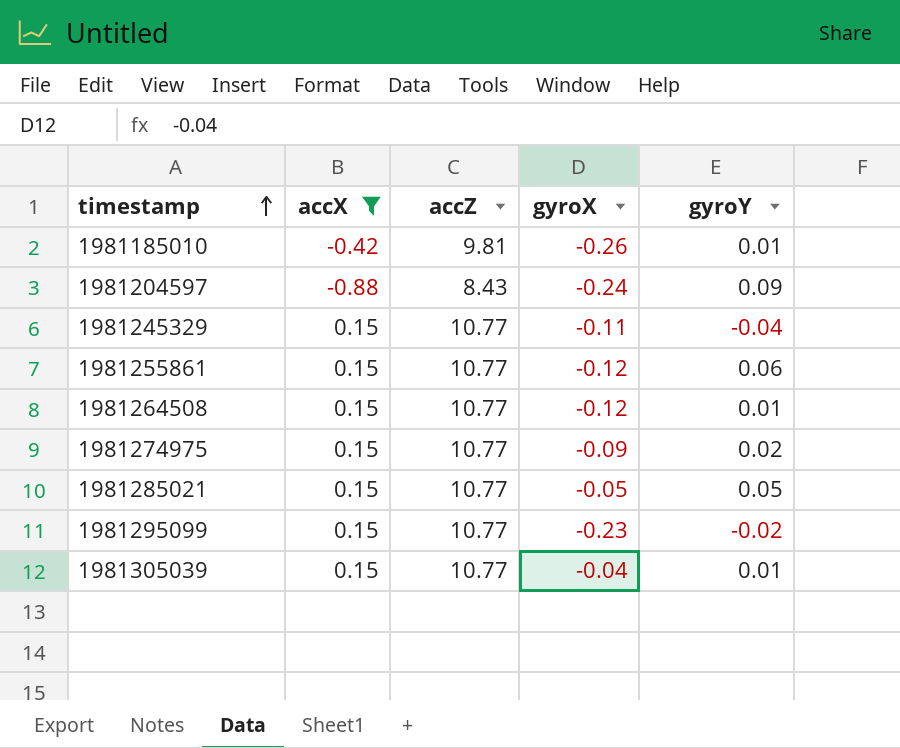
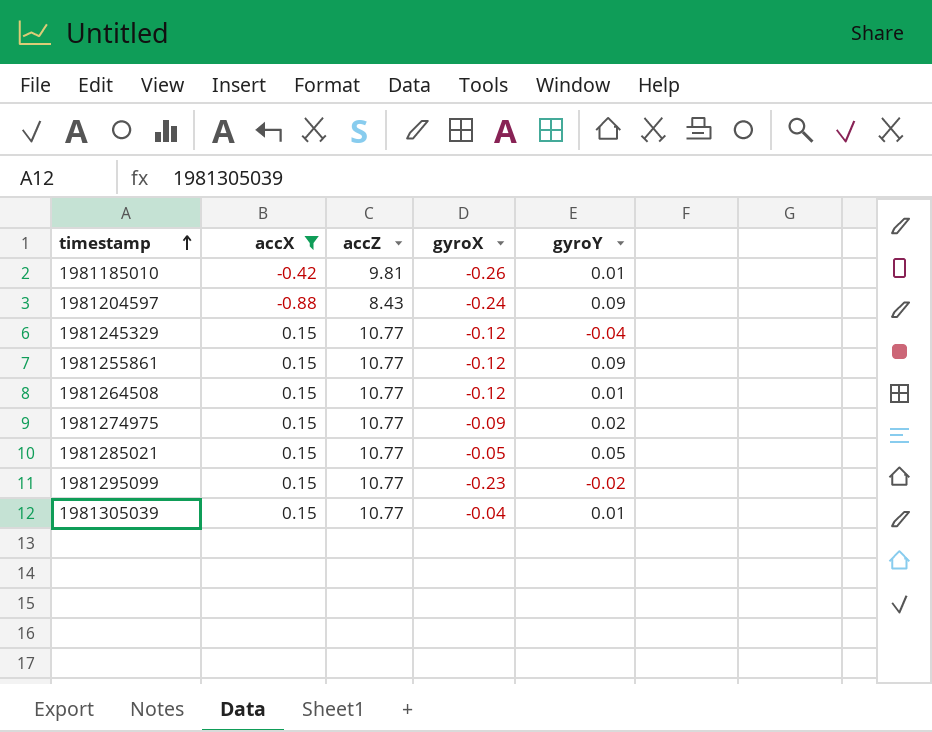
1981245329 | gyroX: -0.11 -> -0.12
1981255861 | gyroY: 0.06 -> 0.09

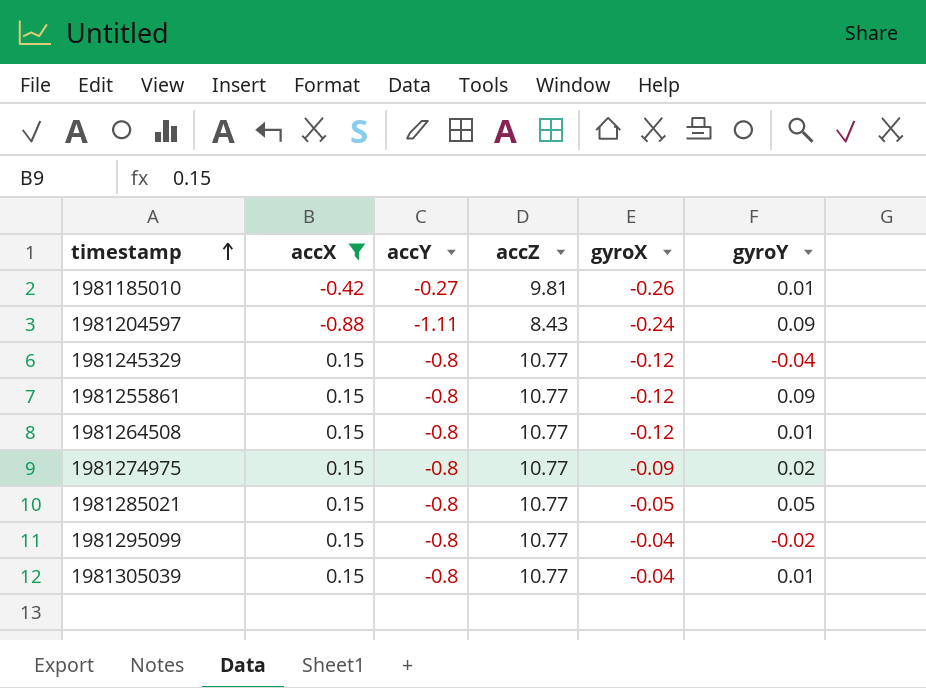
column accY | position: none -> 3
1981295099 | gyroX: -0.23 -> -0.04

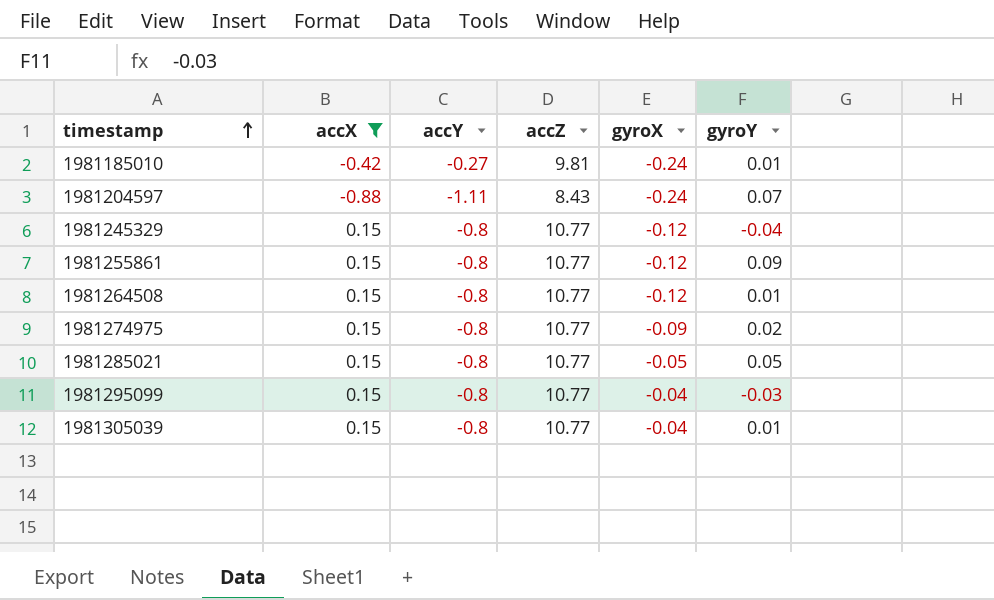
1981185010 | gyroX: -0.26 -> -0.24
1981204597 | gyroY: 0.09 -> 0.07
1981295099 | gyroY: -0.02 -> -0.03

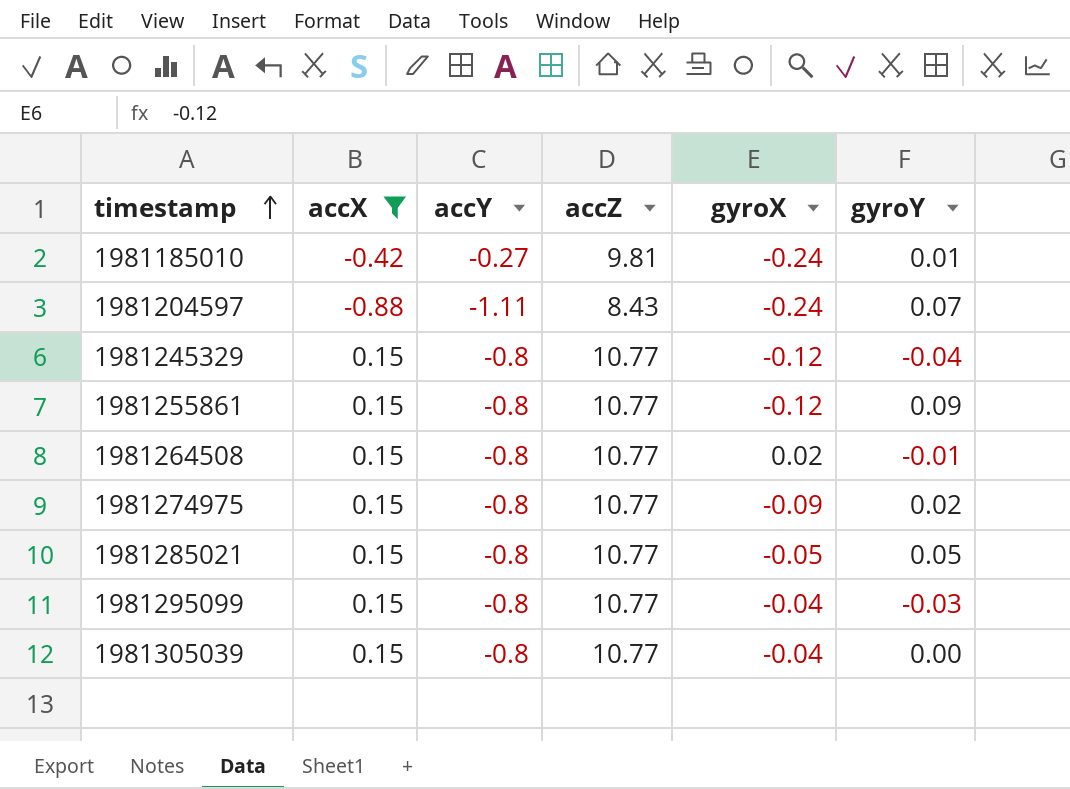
1981264508 | gyroX: -0.12 -> 0.02
1981264508 | gyroY: 0.01 -> -0.01
1981305039 | gyroY: 0.01 -> 0.00

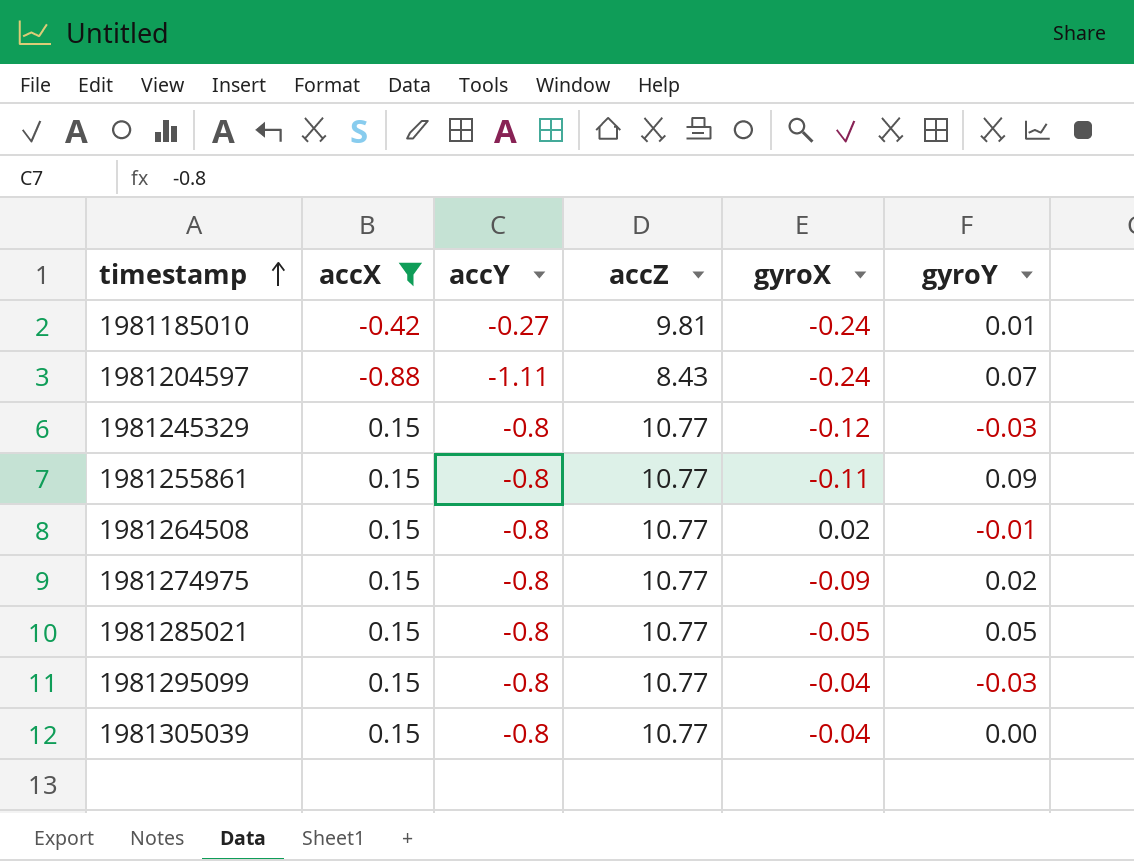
1981245329 | gyroY: -0.04 -> -0.03
1981255861 | gyroX: -0.12 -> -0.11

